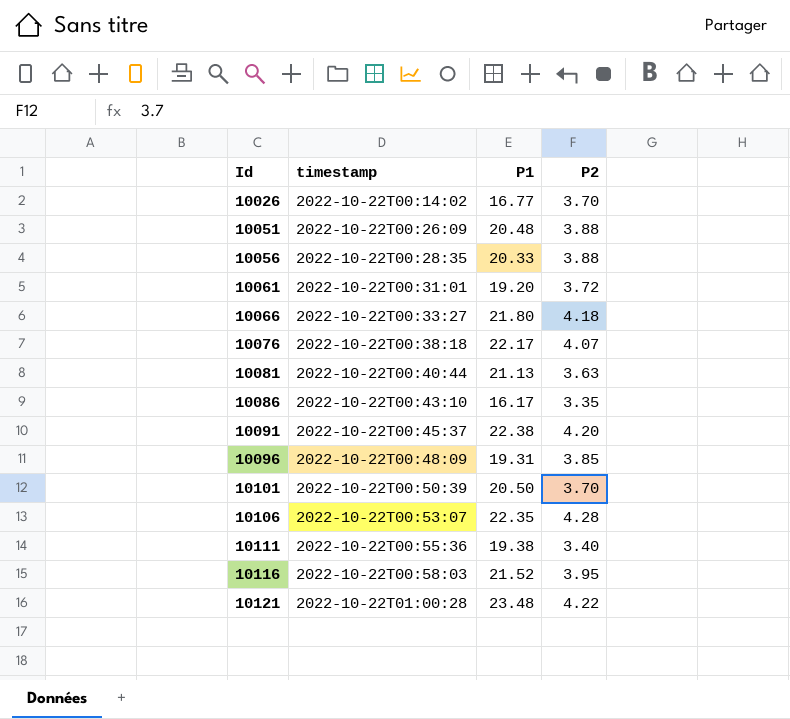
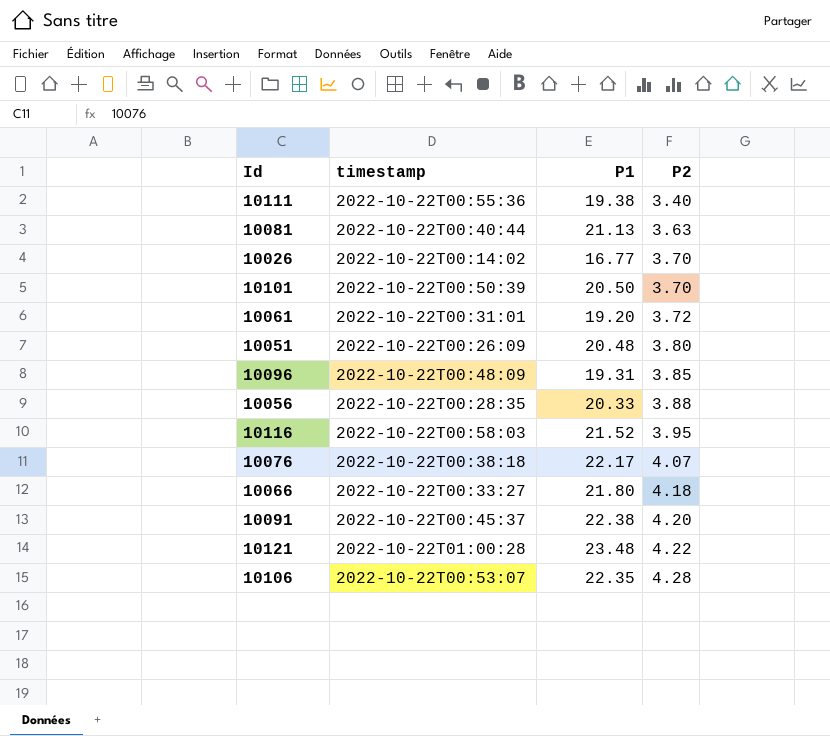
row order: Id ascending -> P2 ascending
row 10086: 2022-10-22T00:43:10 | 16.17 | 3.35 -> none
10051 | P2: 3.88 -> 3.80

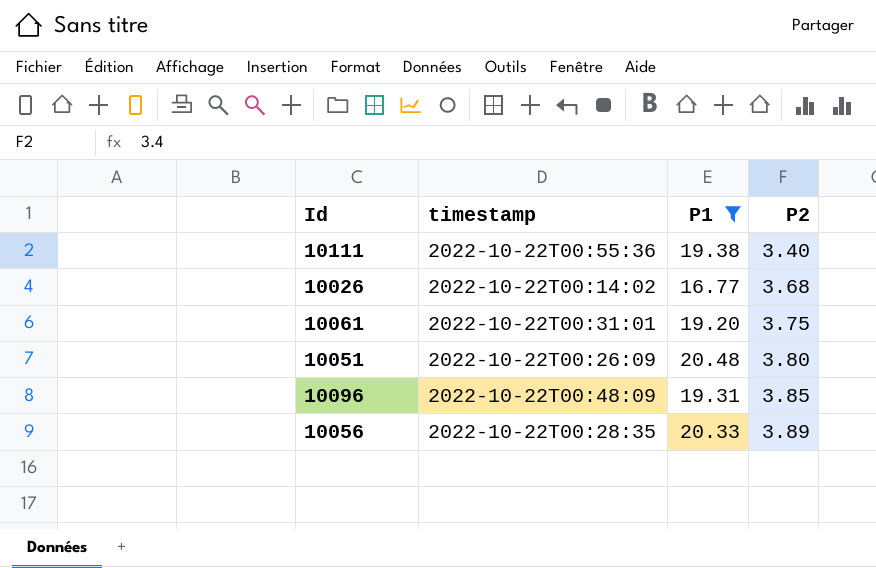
filter: none -> P1 <= 20.48
10026 | P2: 3.70 -> 3.68
10061 | P2: 3.72 -> 3.75
10056 | P2: 3.88 -> 3.89

